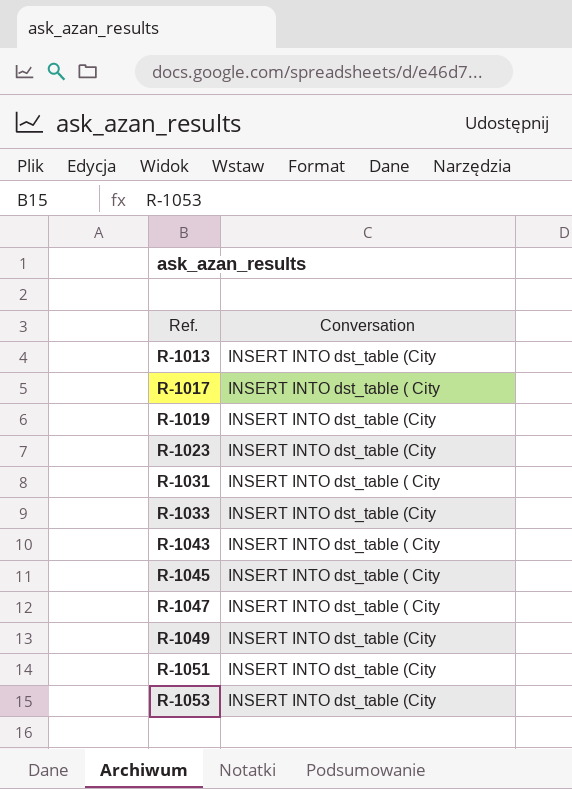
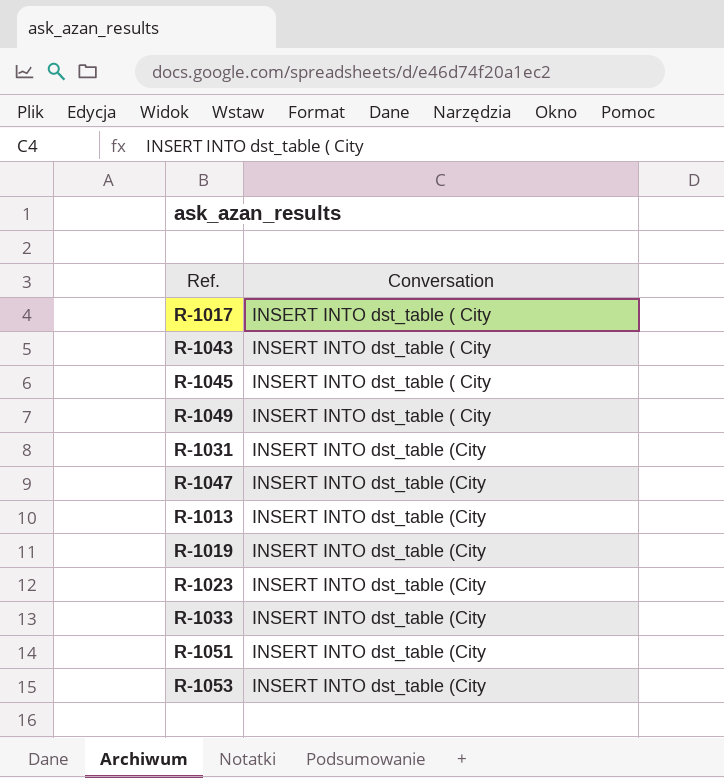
row order: Ref. ascending -> Conversation ascending
R-1049 | Conversation: INSERT INTO dst_table (City -> INSERT INTO dst_table ( City
R-1031 | Conversation: INSERT INTO dst_table ( City -> INSERT INTO dst_table (City
R-1047 | Conversation: INSERT INTO dst_table ( City -> INSERT INTO dst_table (City

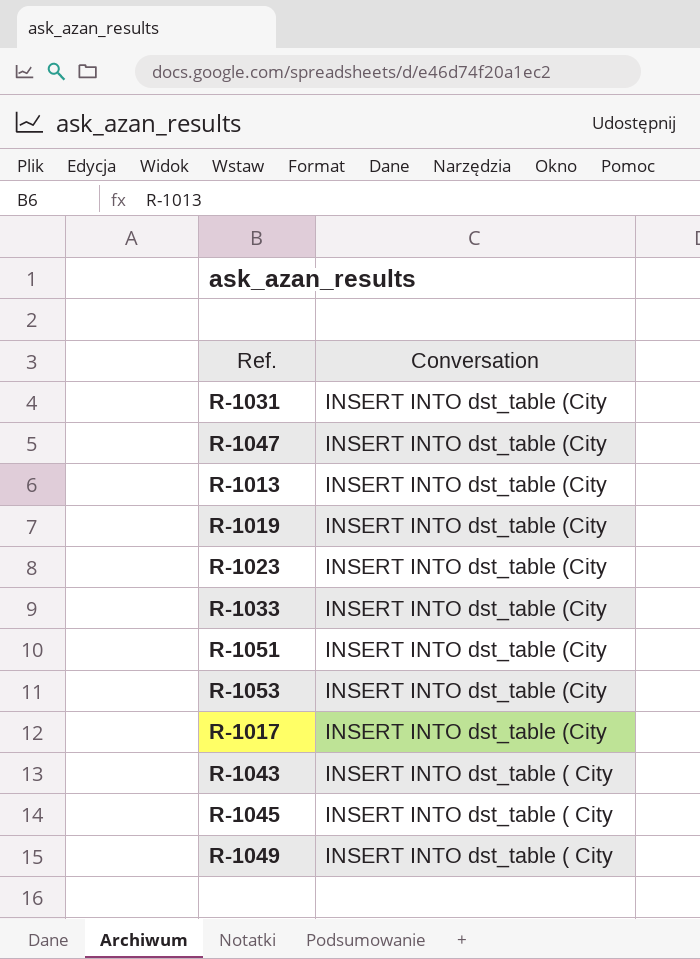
row order: Conversation ascending -> Conversation descending
R-1017 | Conversation: INSERT INTO dst_table ( City -> INSERT INTO dst_table (City

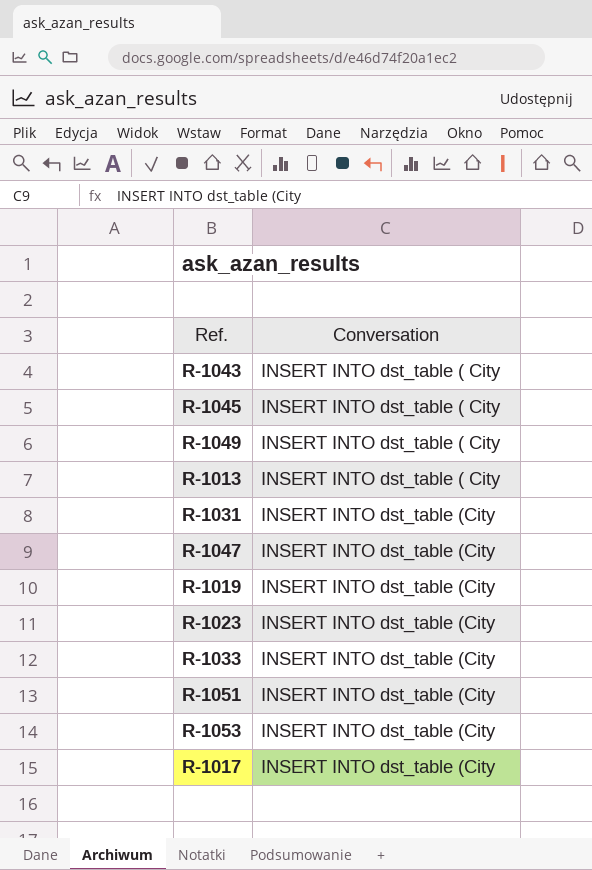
row order: Conversation descending -> Conversation ascending
R-1013 | Conversation: INSERT INTO dst_table (City -> INSERT INTO dst_table ( City

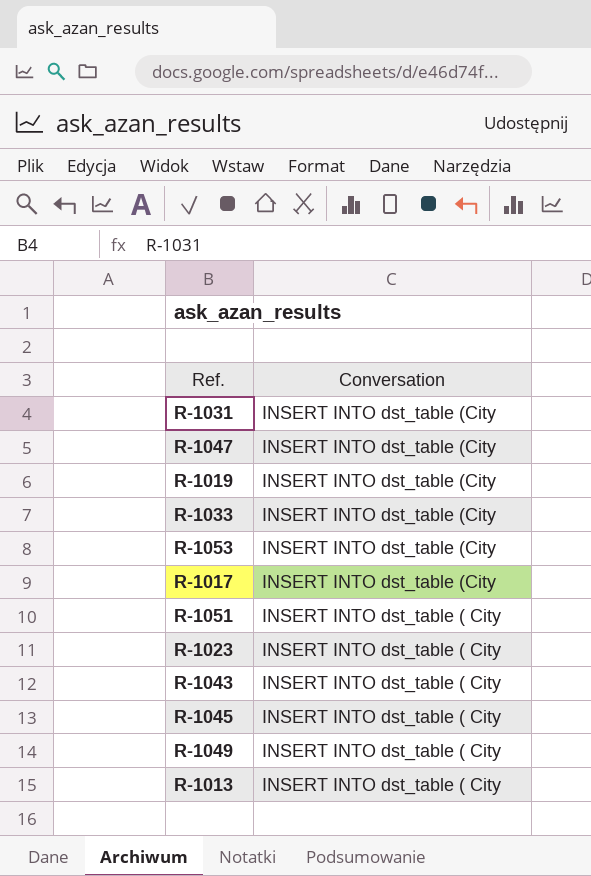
row order: Conversation ascending -> Conversation descending
R-1051 | Conversation: INSERT INTO dst_table (City -> INSERT INTO dst_table ( City
R-1023 | Conversation: INSERT INTO dst_table (City -> INSERT INTO dst_table ( City

